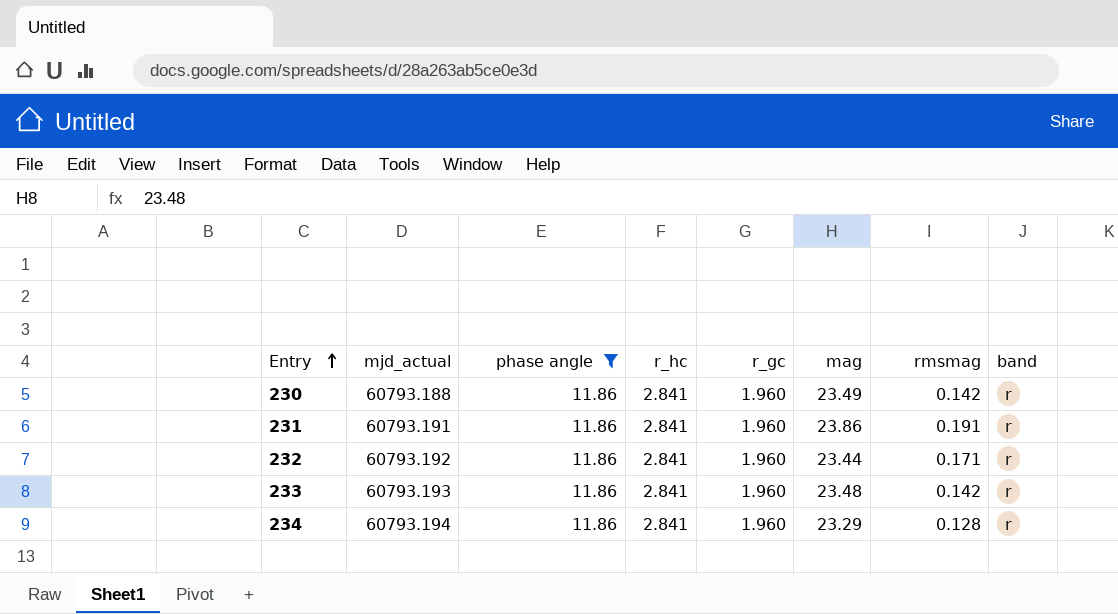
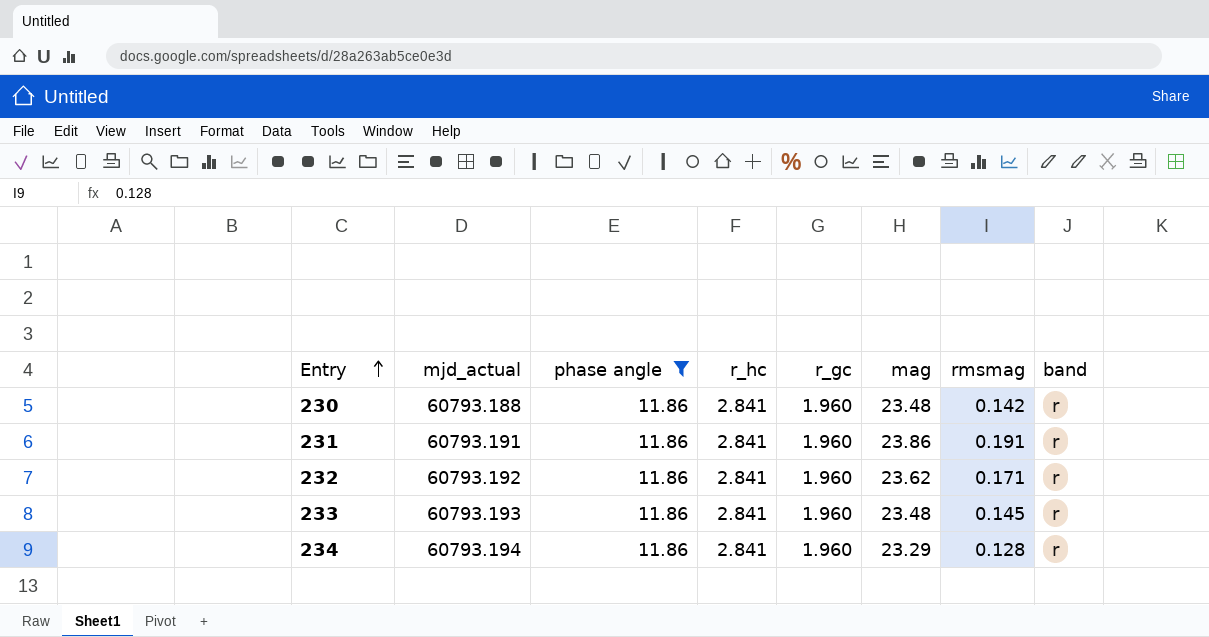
230 | mag: 23.49 -> 23.48
232 | mag: 23.44 -> 23.62
233 | rmsmag: 0.142 -> 0.145

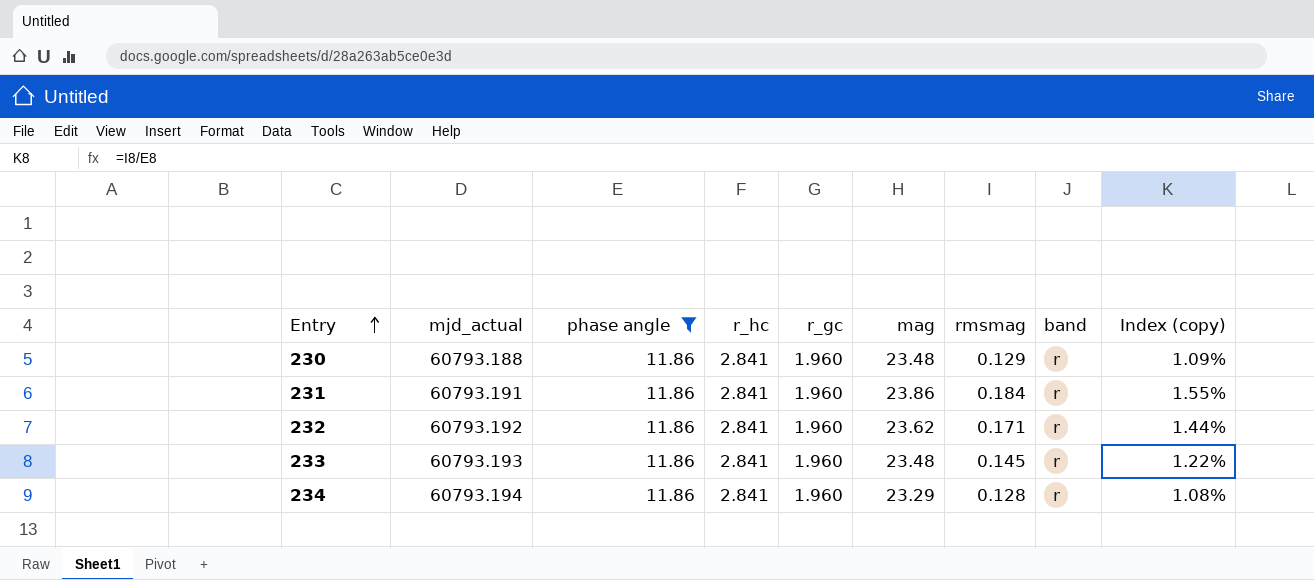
column Index (copy) | formula: none -> [rmsmag] / [phase angle]
230 | rmsmag: 0.142 -> 0.129
231 | rmsmag: 0.191 -> 0.184

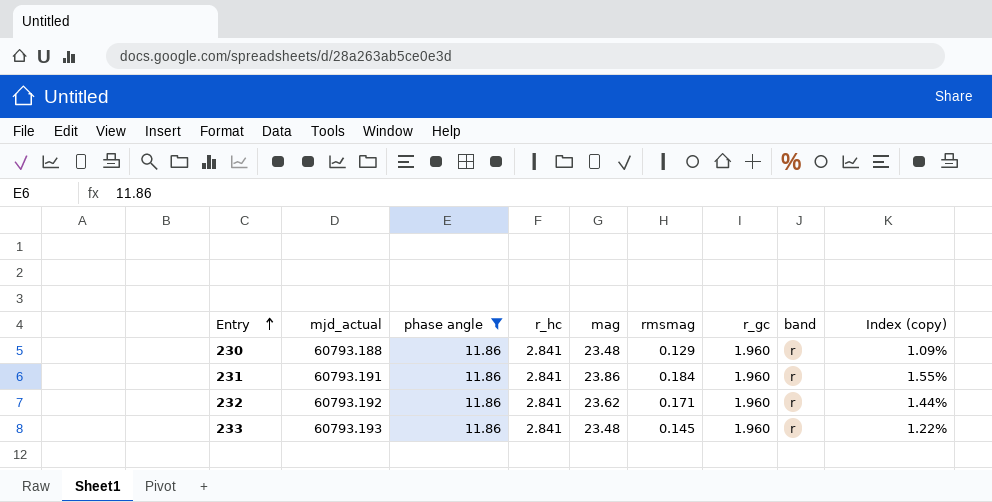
column r_gc | position: 5 -> 7
row 234: 60793.194 | 11.86 | 2.841 | 1.960 | 23.29 | 0.128 | r | 1.08% -> none

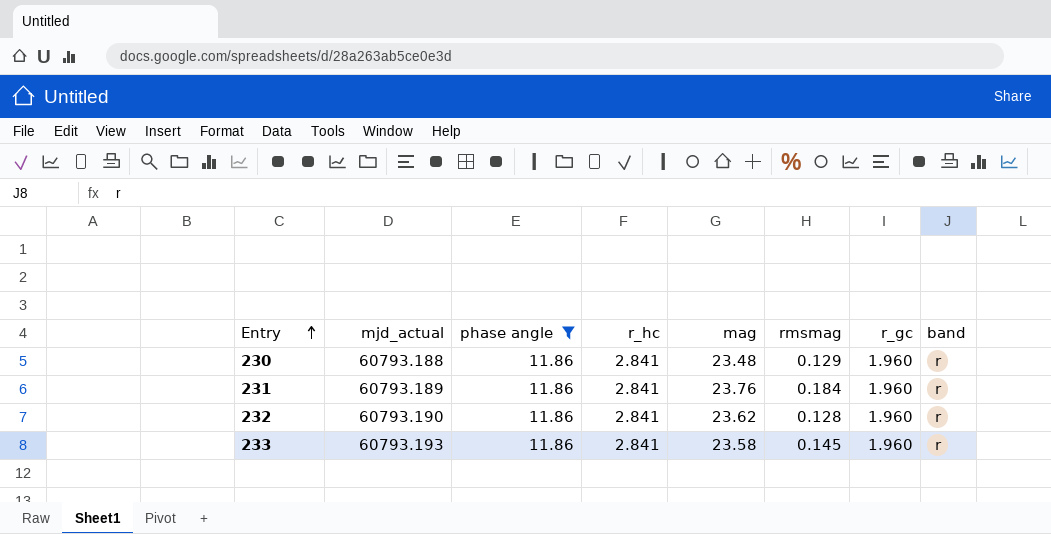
column Index (copy) | formula: [rmsmag] / [phase angle] -> none
231 | mjd_actual: 60793.191 -> 60793.189
231 | mag: 23.86 -> 23.76
232 | mjd_actual: 60793.192 -> 60793.190
232 | rmsmag: 0.171 -> 0.128
233 | mag: 23.48 -> 23.58

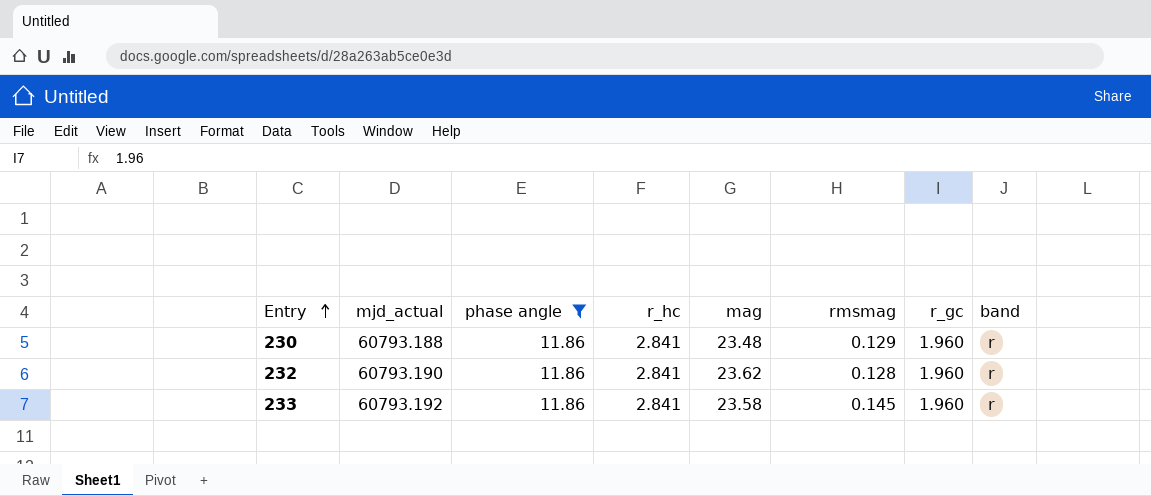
row 231: 60793.189 | 11.86 | 2.841 | 23.76 | 0.184 | 1.960 | r -> none
233 | mjd_actual: 60793.193 -> 60793.192

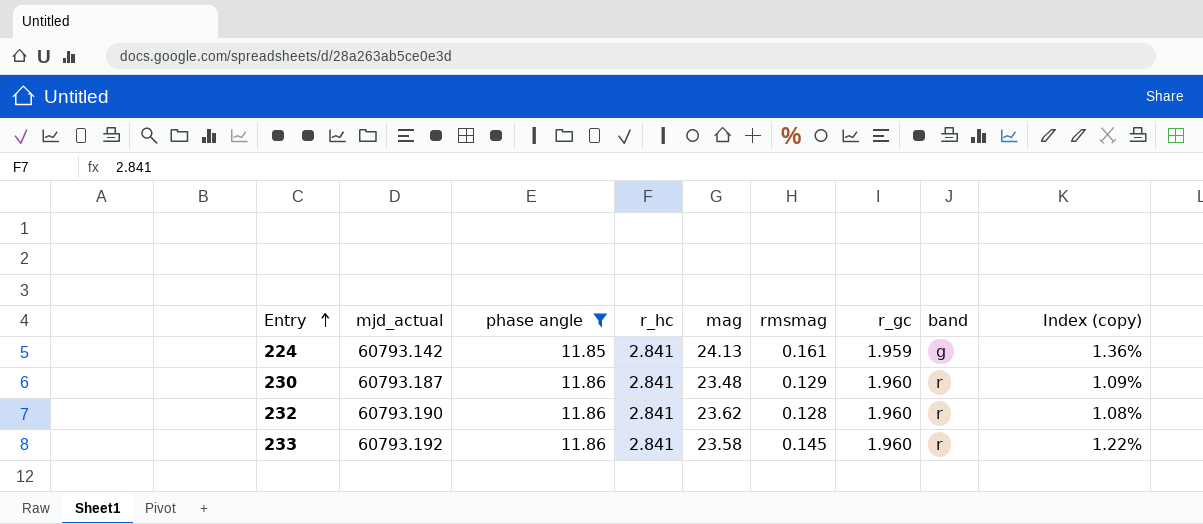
column Index (copy) | formula: none -> [rmsmag] / [phase angle]
row 224: none -> 60793.142 | 11.85 | 2.841 | 24.13 | 0.161 | 1.959 | g | 1.36%
230 | mjd_actual: 60793.188 -> 60793.187

